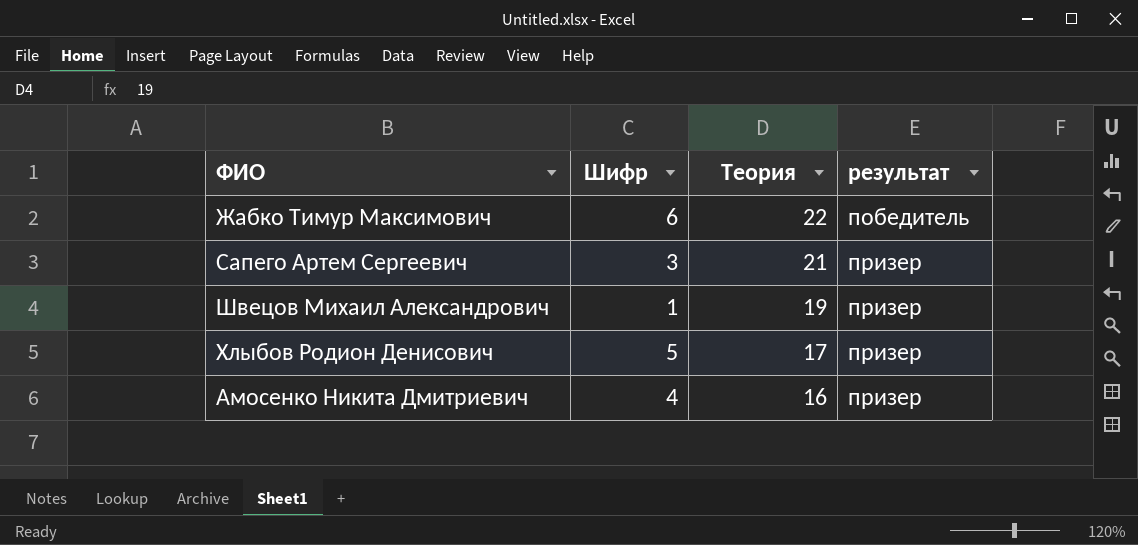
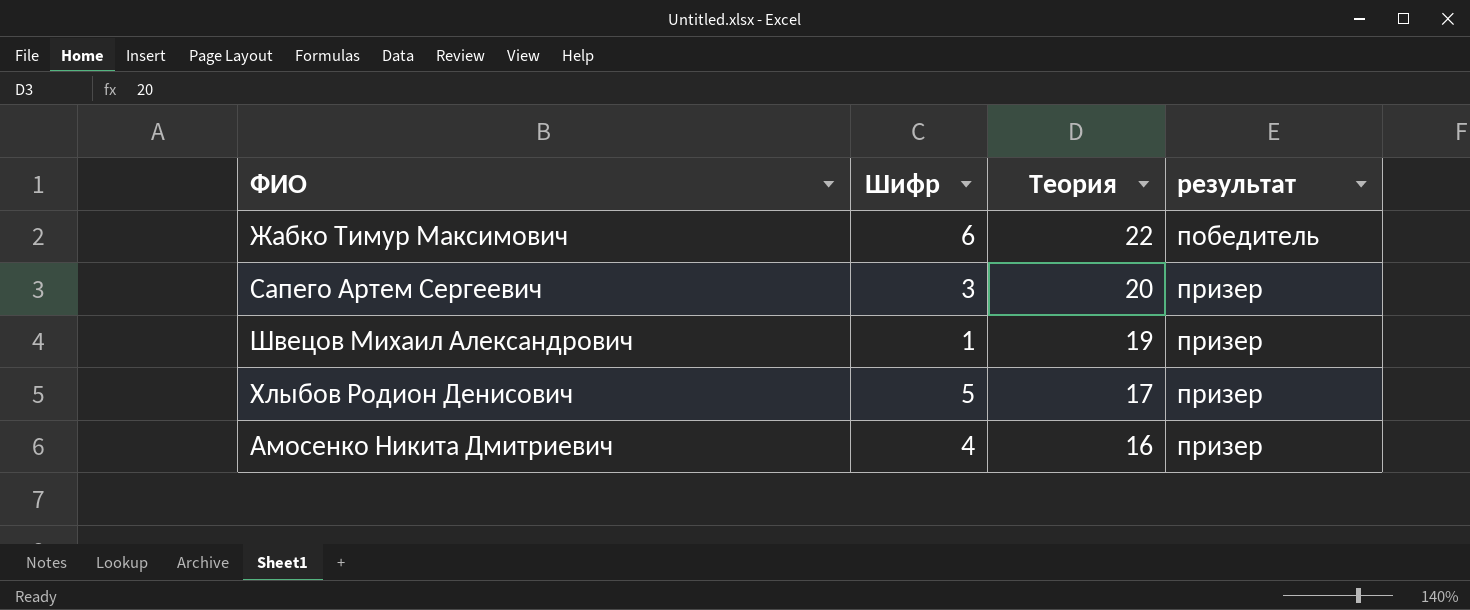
Сапего Артем Сергеевич | Теория: 21 -> 20

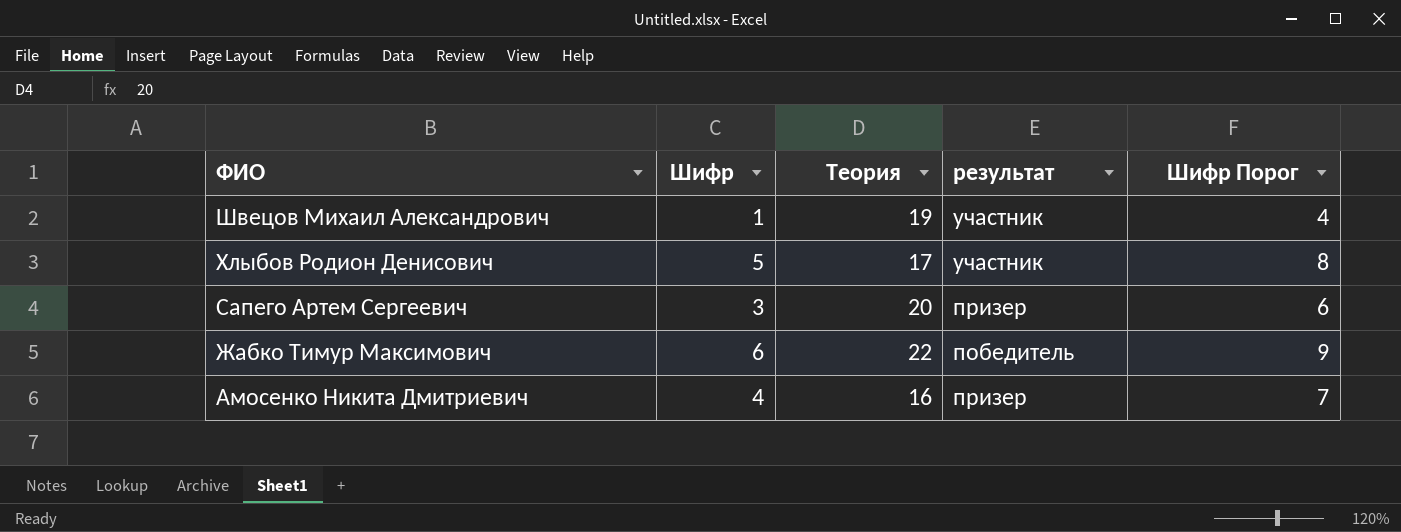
row order: Теория descending -> ФИО descending
column Шифр Порог | formula: none -> [Шифр] + 3
Швецов Михаил Александрович | результат: призер -> участник
Хлыбов Родион Денисович | результат: призер -> участник

